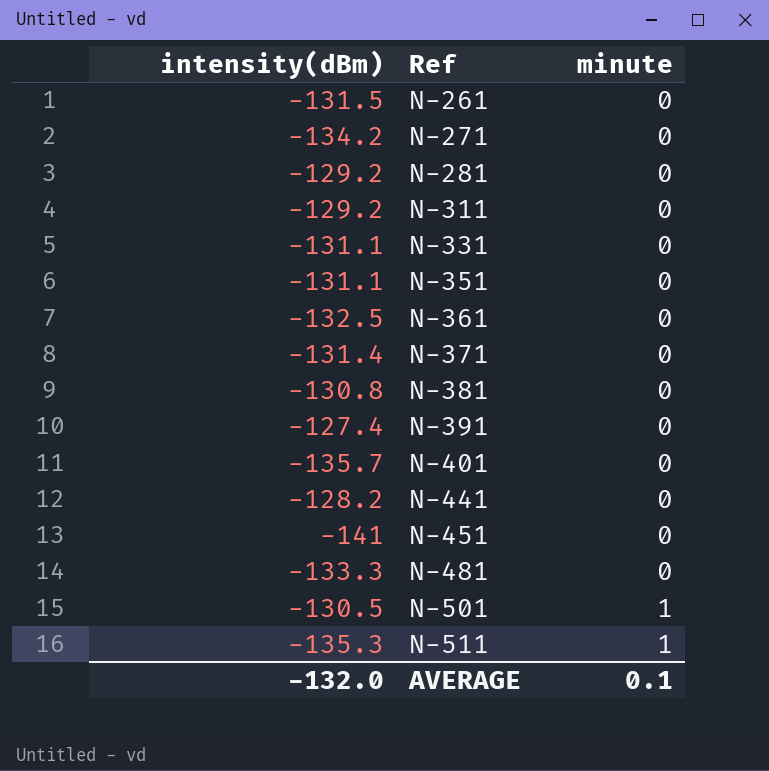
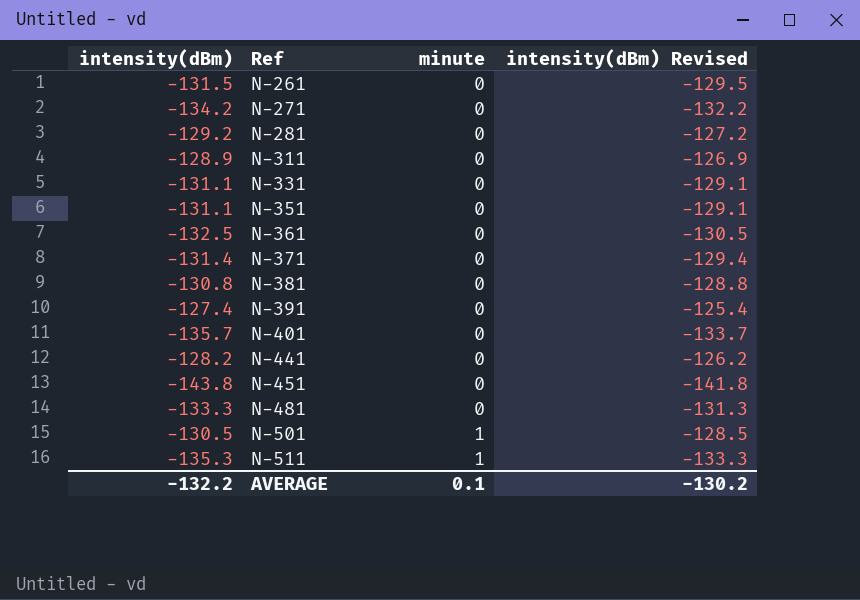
column intensity(dBm) Revised | formula: none -> [intensity(dBm)] + 2
N-311 | intensity(dBm): -129.2 -> -128.9
N-451 | intensity(dBm): -141 -> -143.8
AVERAGE | intensity(dBm): -132.0 -> -132.2

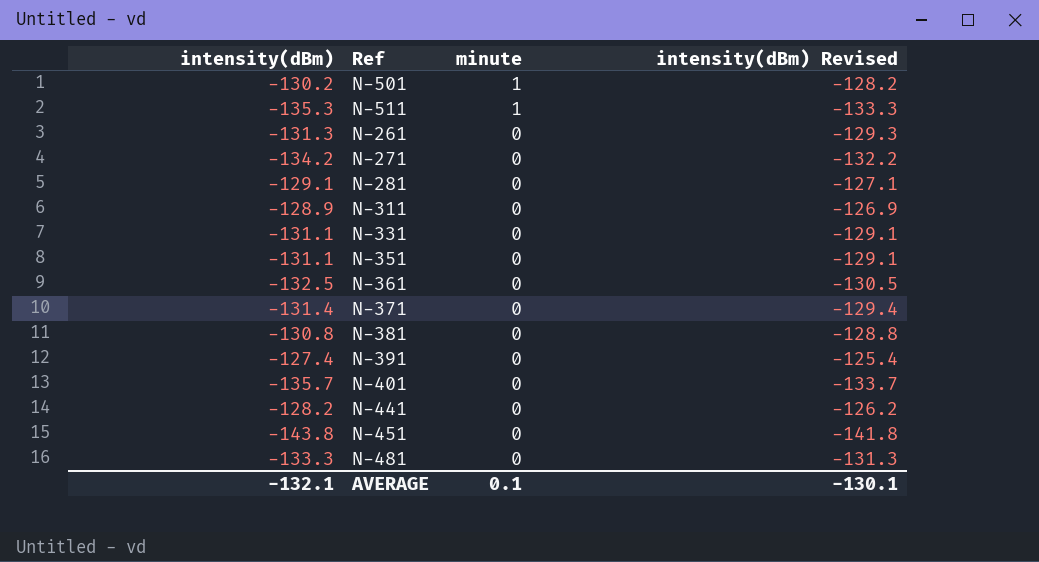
row order: Ref ascending -> minute descending
N-501 | intensity(dBm): -130.5 -> -130.2
N-501 | intensity(dBm) Revised: -128.5 -> -128.2
N-261 | intensity(dBm): -131.5 -> -131.3
N-261 | intensity(dBm) Revised: -129.5 -> -129.3
N-281 | intensity(dBm): -129.2 -> -129.1
N-281 | intensity(dBm) Revised: -127.2 -> -127.1
AVERAGE | intensity(dBm): -132.2 -> -132.1
AVERAGE | intensity(dBm) Revised: -130.2 -> -130.1

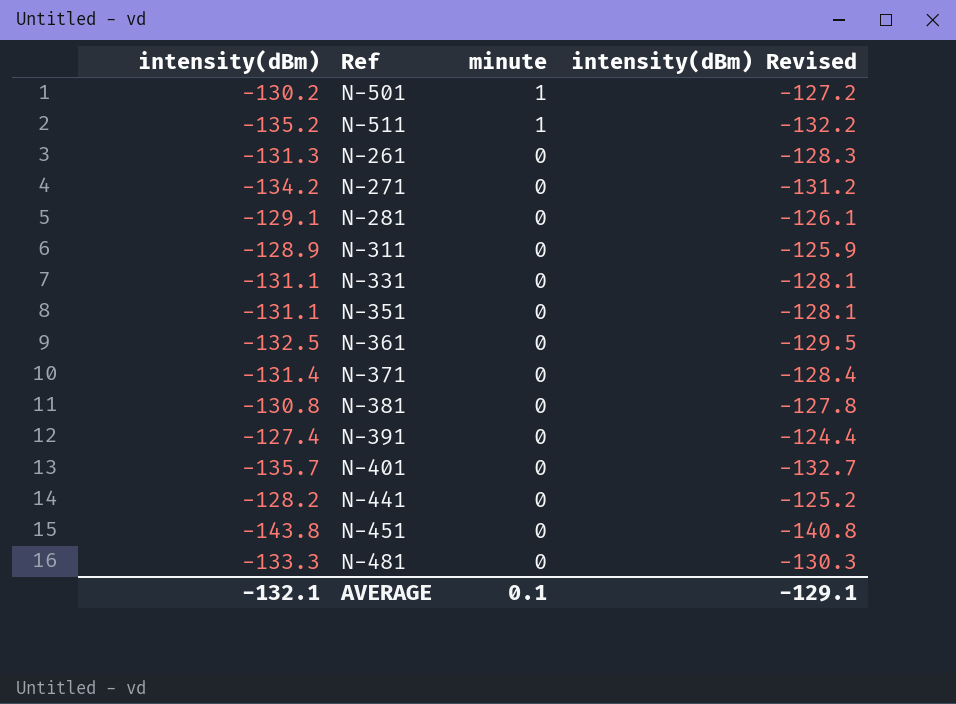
column intensity(dBm) Revised | formula: [intensity(dBm)] + 2 -> [intensity(dBm)] + 3
N-511 | intensity(dBm): -135.3 -> -135.2
AVERAGE | intensity(dBm) Revised: -130.1 -> -129.1

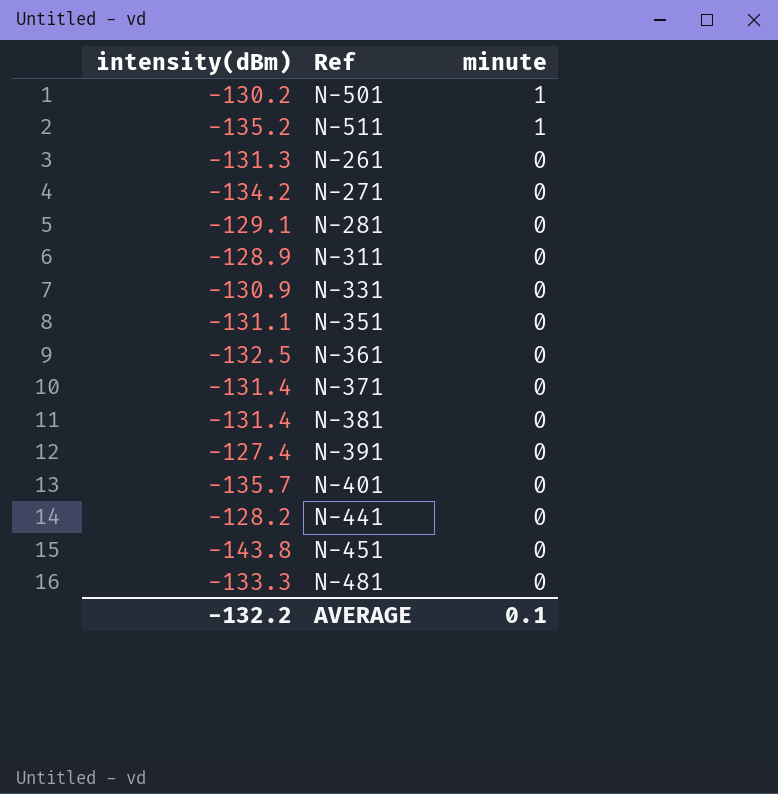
column intensity(dBm) Revised | formula: [intensity(dBm)] + 3 -> none
N-331 | intensity(dBm): -131.1 -> -130.9
N-381 | intensity(dBm): -130.8 -> -131.4
AVERAGE | intensity(dBm): -132.1 -> -132.2

